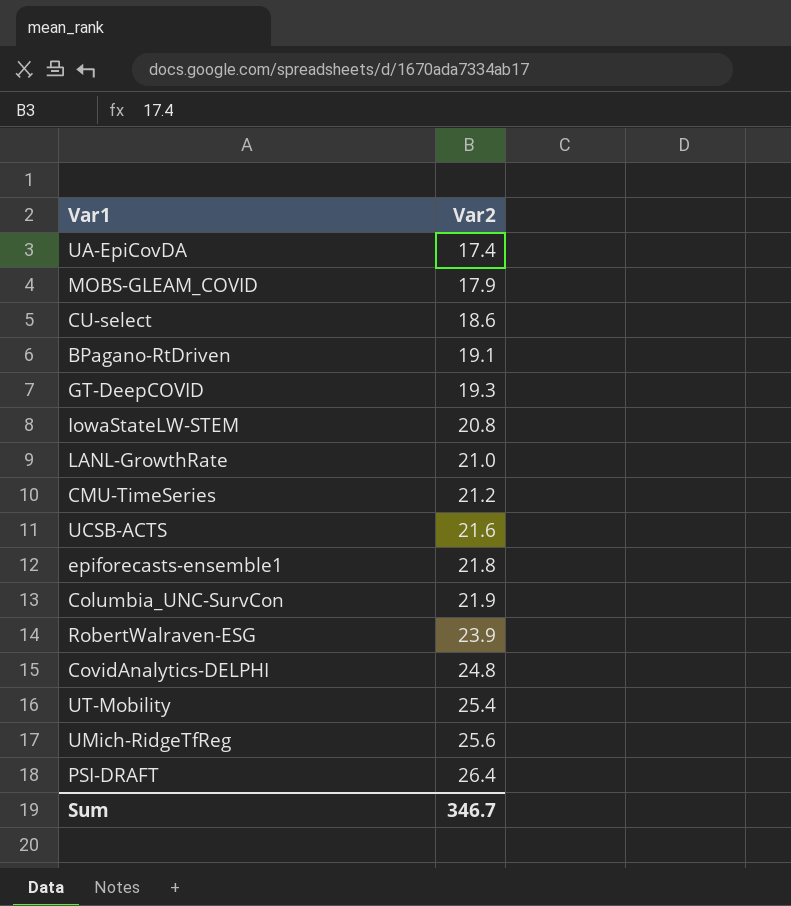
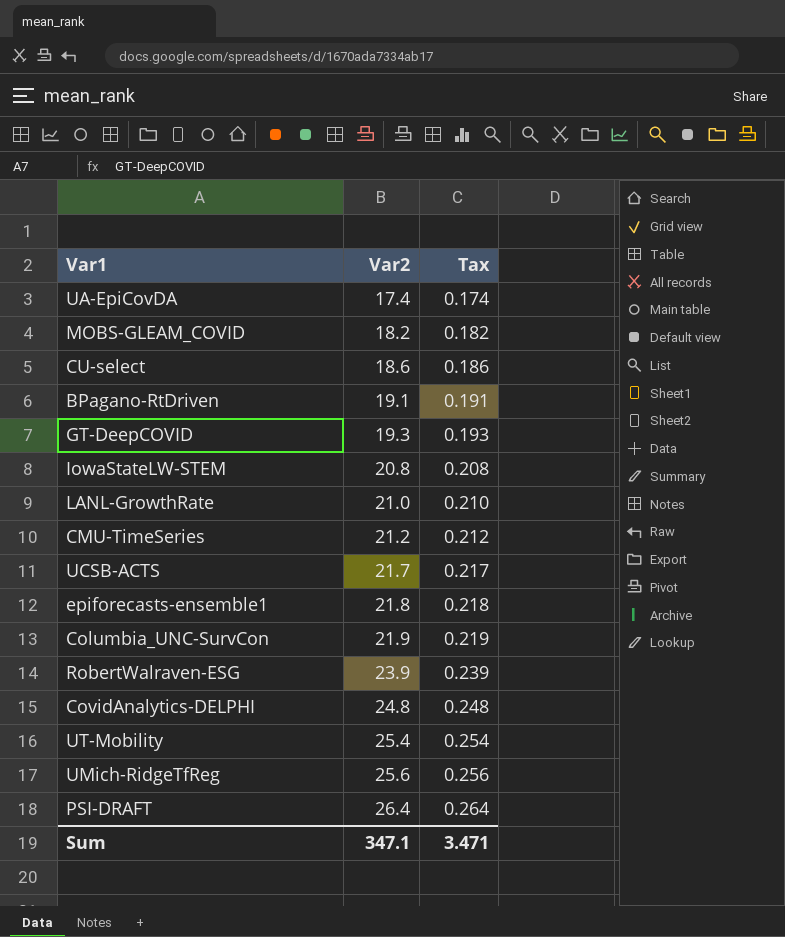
column Tax | formula: none -> [Var2] * 0.01
MOBS-GLEAM_COVID | Var2: 17.9 -> 18.2
UCSB-ACTS | Var2: 21.6 -> 21.7
Sum | Var2: 346.7 -> 347.1

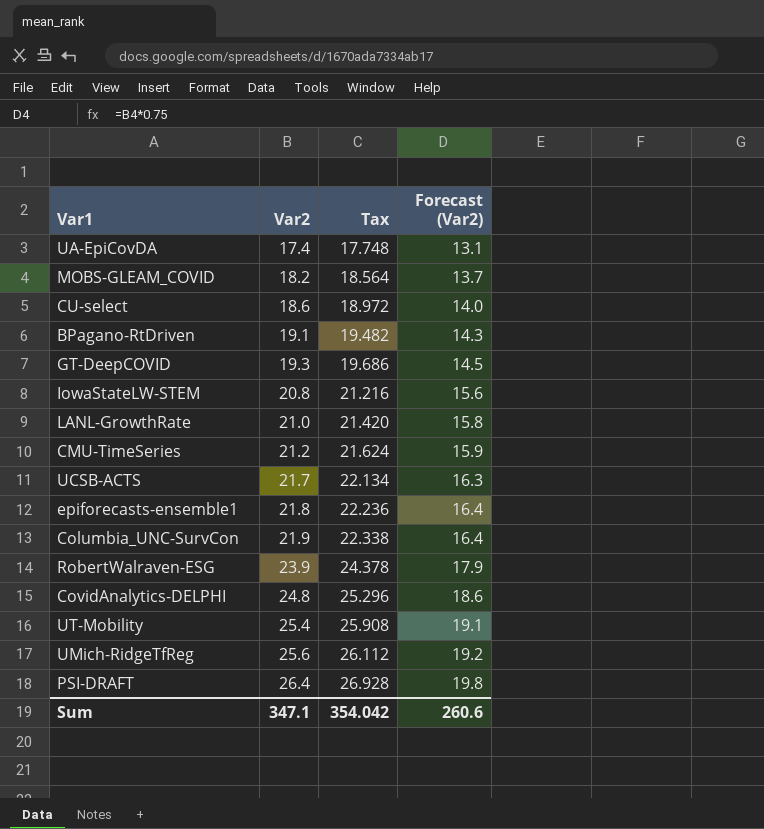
column Tax | formula: [Var2] * 0.01 -> [Var2] * 1.02
column Forecast (Var2) | formula: none -> [Var2] * 0.75
Sum | Tax: 3.471 -> 354.042

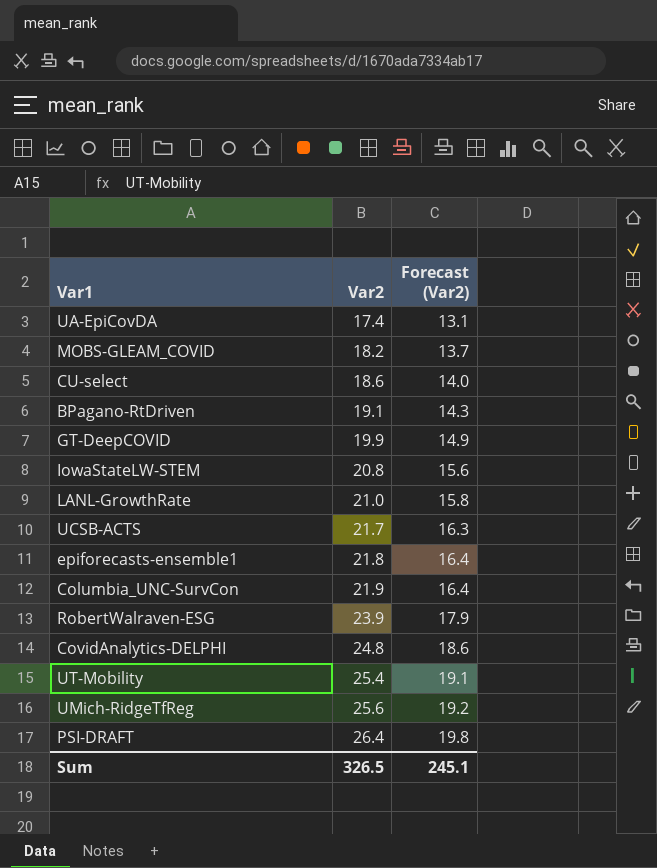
column Tax | formula: [Var2] * 1.02 -> none
row CMU-TimeSeries: 21.2 | 21.624 | 15.9 -> none
GT-DeepCOVID | Var2: 19.3 -> 19.9
GT-DeepCOVID | Forecast (Var2): 14.5 -> 14.9
Sum | Var2: 347.1 -> 326.5
Sum | Forecast (Var2): 260.6 -> 245.1

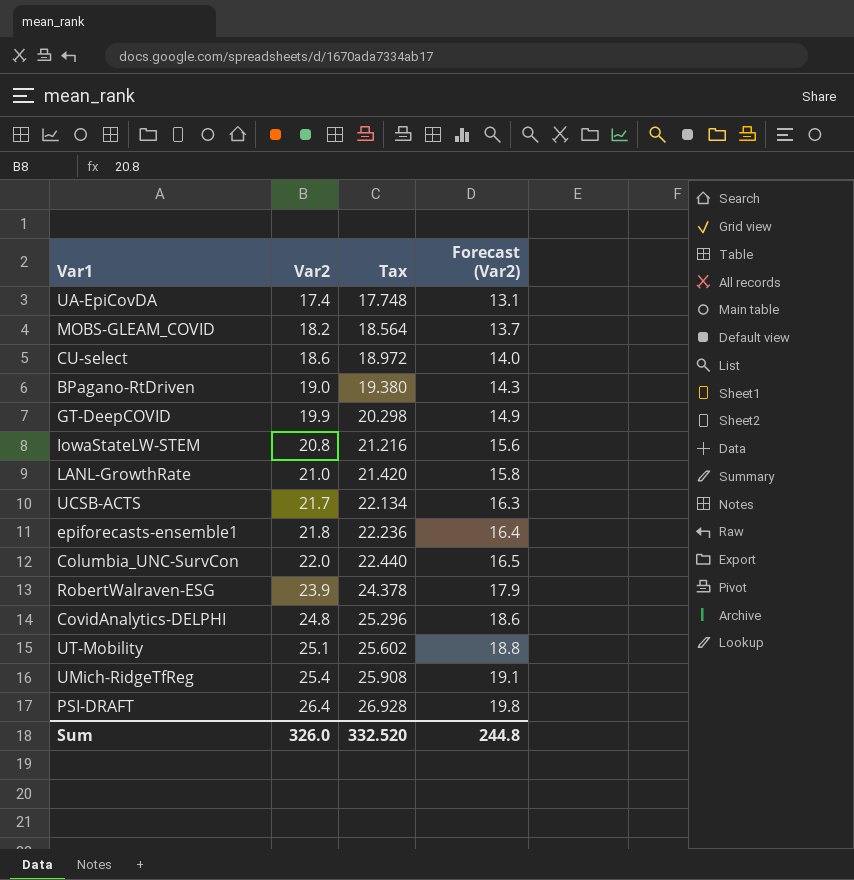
column Tax | formula: none -> [Var2] * 1.02
BPagano-RtDriven | Var2: 19.1 -> 19.0
Columbia_UNC-SurvCon | Var2: 21.9 -> 22.0
Columbia_UNC-SurvCon | Forecast (Var2): 16.4 -> 16.5
UT-Mobility | Var2: 25.4 -> 25.1
UT-Mobility | Forecast (Var2): 19.1 -> 18.8
UMich-RidgeTfReg | Var2: 25.6 -> 25.4
UMich-RidgeTfReg | Forecast (Var2): 19.2 -> 19.1
Sum | Var2: 326.5 -> 326.0
Sum | Forecast (Var2): 245.1 -> 244.8

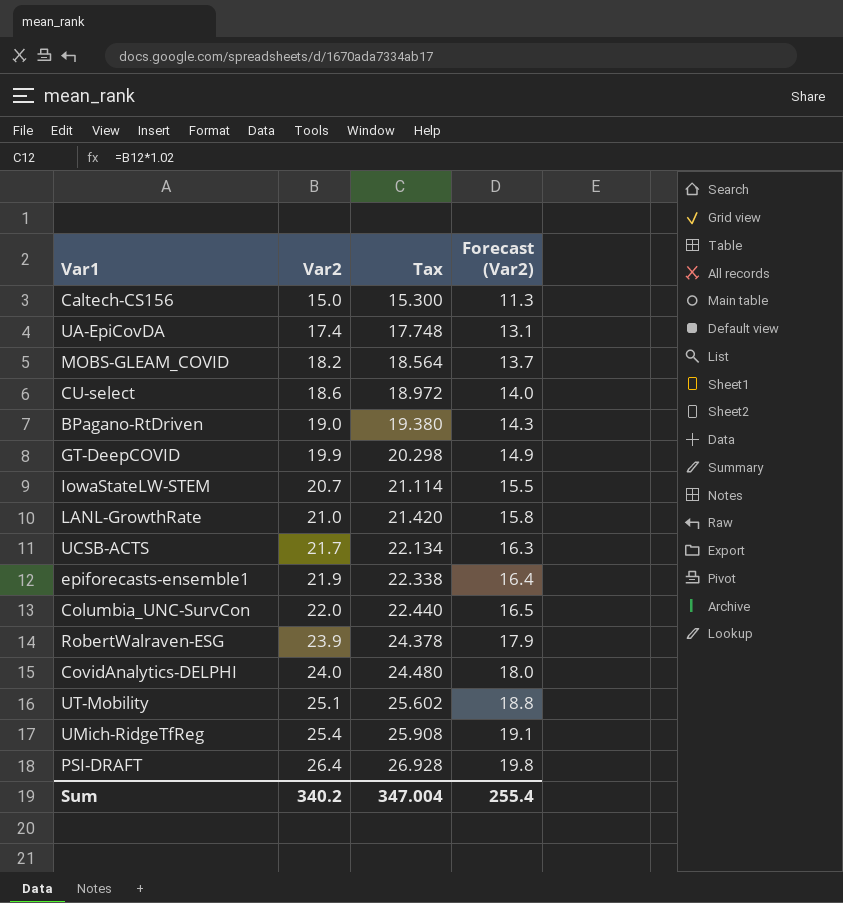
row Caltech-CS156: none -> 15.0 | 15.300 | 11.3
IowaStateLW-STEM | Var2: 20.8 -> 20.7
IowaStateLW-STEM | Tax: 21.216 -> 21.114
IowaStateLW-STEM | Forecast (Var2): 15.6 -> 15.5
epiforecasts-ensemble1 | Var2: 21.8 -> 21.9
epiforecasts-ensemble1 | Tax: 22.236 -> 22.338
CovidAnalytics-DELPHI | Var2: 24.8 -> 24.0
CovidAnalytics-DELPHI | Tax: 25.296 -> 24.480
CovidAnalytics-DELPHI | Forecast (Var2): 18.6 -> 18.0
Sum | Var2: 326.0 -> 340.2
Sum | Tax: 332.520 -> 347.004
Sum | Forecast (Var2): 244.8 -> 255.4

